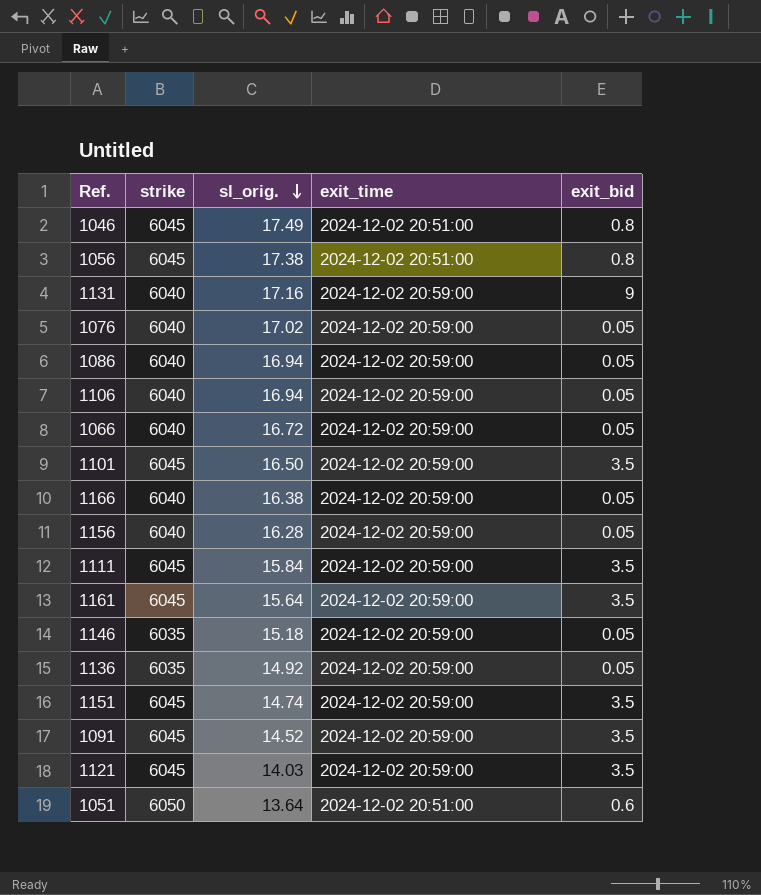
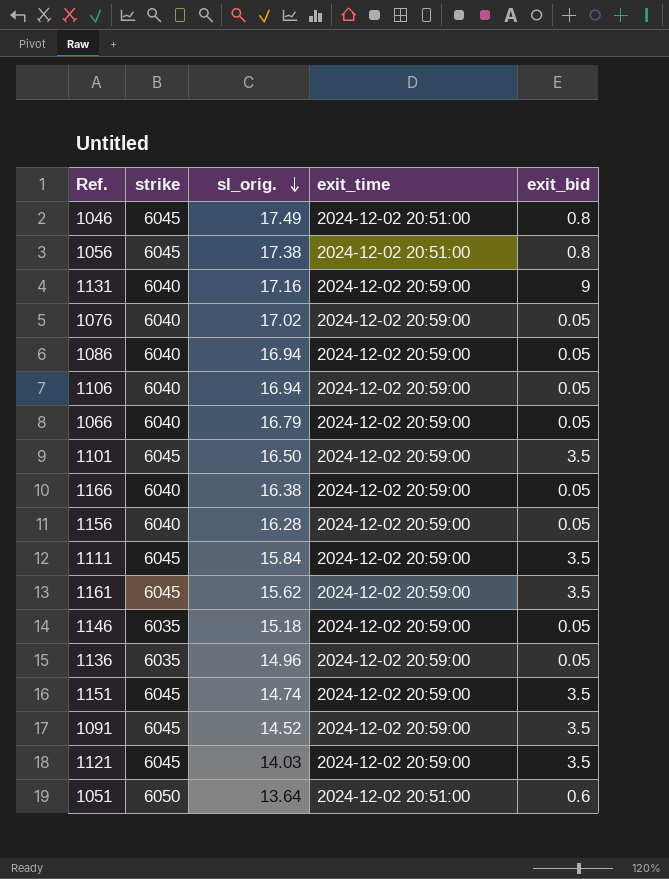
1066 | sl_orig.: 16.72 -> 16.79
1161 | sl_orig.: 15.64 -> 15.62
1136 | sl_orig.: 14.92 -> 14.96

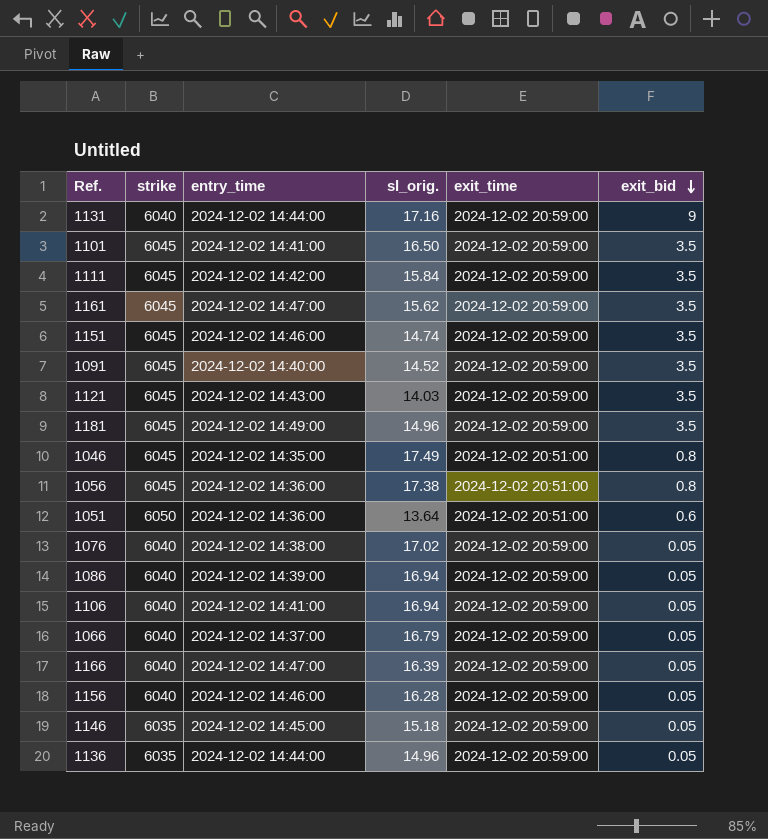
row order: sl_orig. descending -> exit_bid descending
column entry_time | position: none -> 3
row 1181: none -> 6045 | 2024-12-02 14:49:00 | 14.96 | 2024-12-02 20:59:00 | 3.5
1166 | sl_orig.: 16.38 -> 16.39

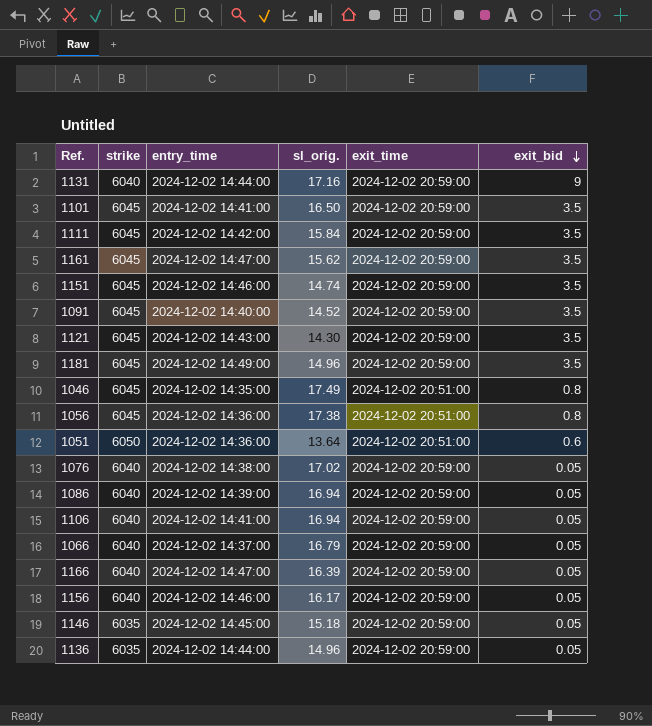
1121 | sl_orig.: 14.03 -> 14.30
1156 | sl_orig.: 16.28 -> 16.17

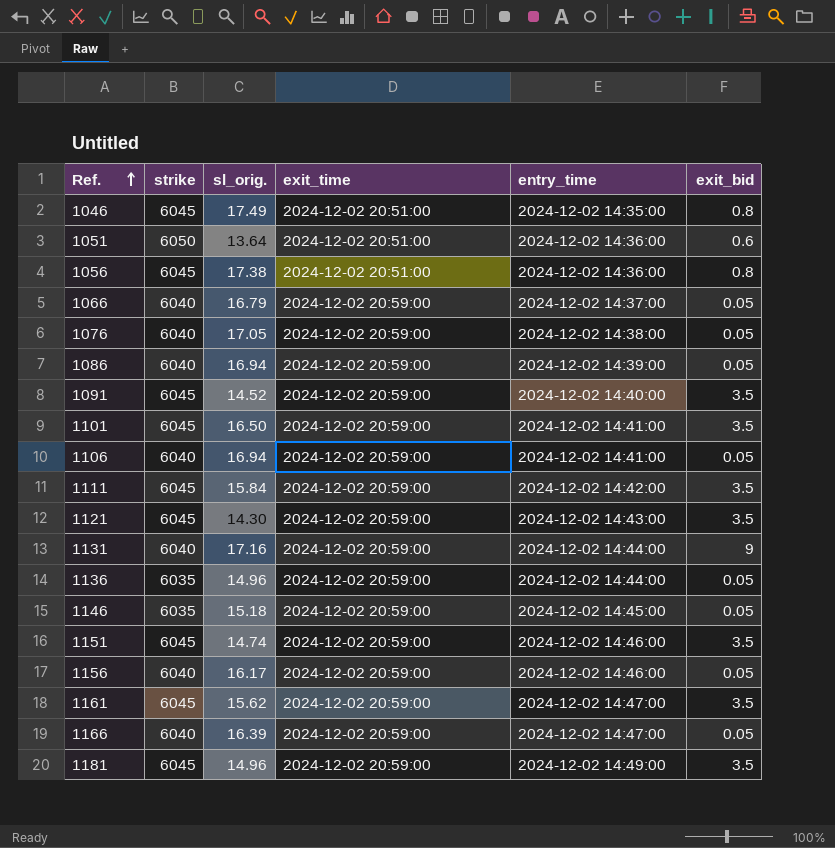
row order: exit_bid descending -> Ref. ascending
column entry_time | position: 3 -> 5
1076 | sl_orig.: 17.02 -> 17.05

